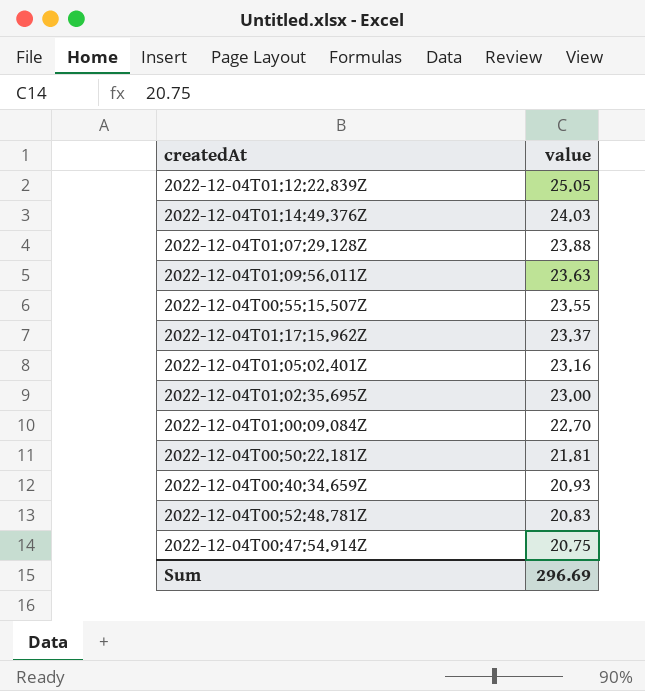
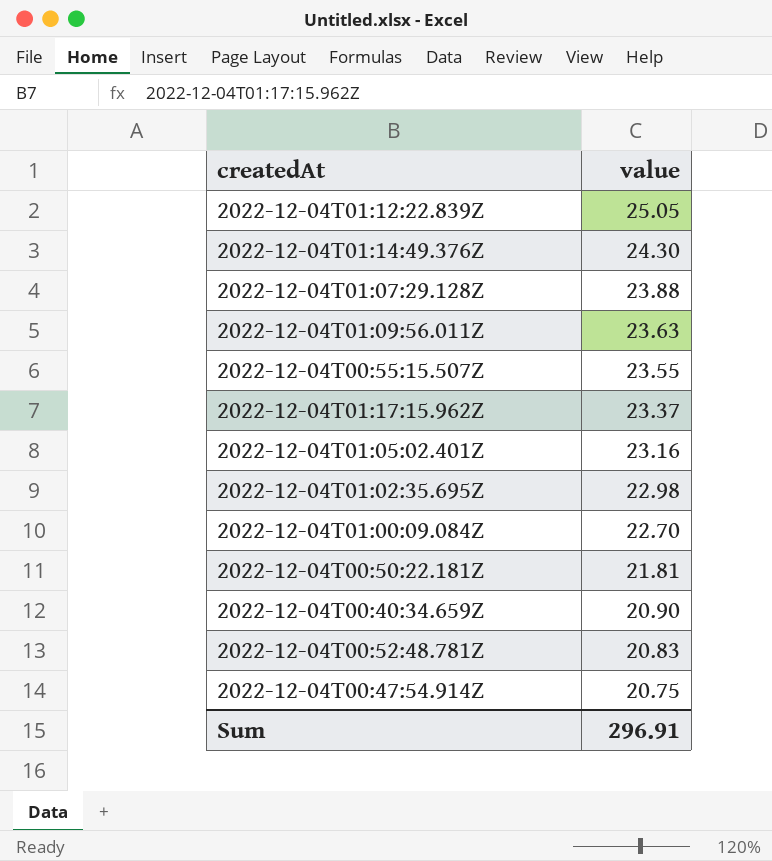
2022-12-04T01:14:49.376Z | value: 24.03 -> 24.30
2022-12-04T01:02:35.695Z | value: 23.00 -> 22.98
2022-12-04T00:40:34.659Z | value: 20.93 -> 20.90
Sum | value: 296.69 -> 296.91

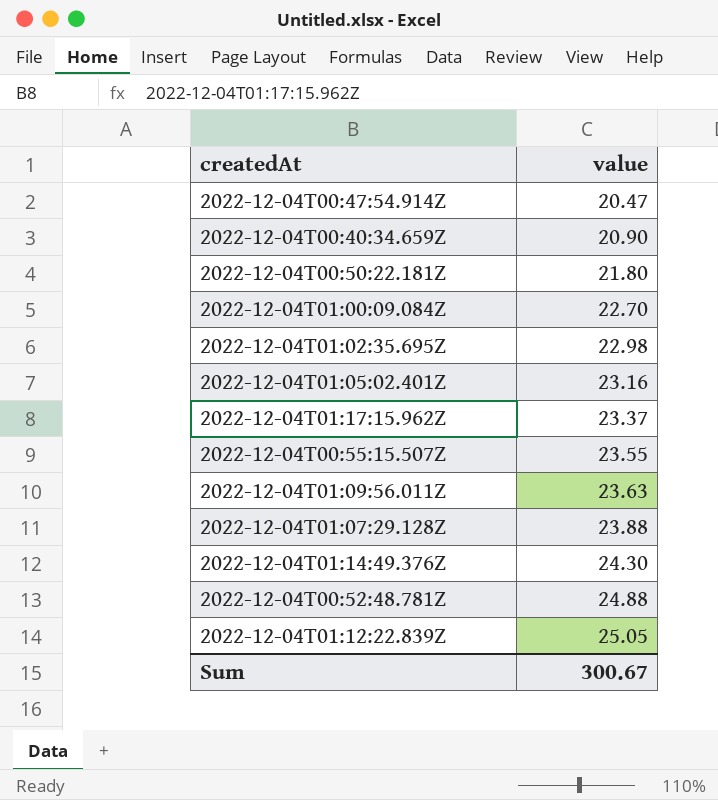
row order: value descending -> value ascending
2022-12-04T00:47:54.914Z | value: 20.75 -> 20.47
2022-12-04T00:50:22.181Z | value: 21.81 -> 21.80
2022-12-04T00:52:48.781Z | value: 20.83 -> 24.88
Sum | value: 296.91 -> 300.67

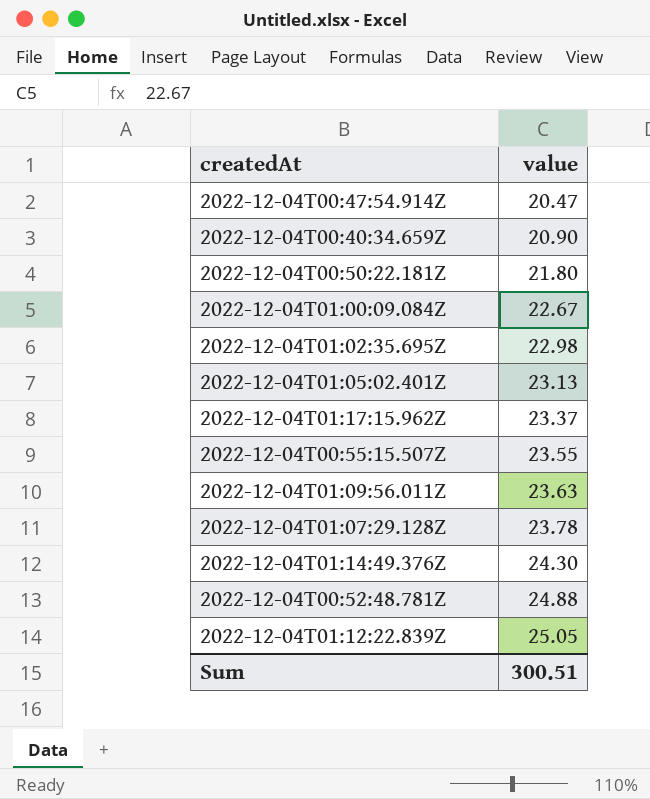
2022-12-04T01:00:09.084Z | value: 22.70 -> 22.67
2022-12-04T01:05:02.401Z | value: 23.16 -> 23.13
2022-12-04T01:07:29.128Z | value: 23.88 -> 23.78
Sum | value: 300.67 -> 300.51

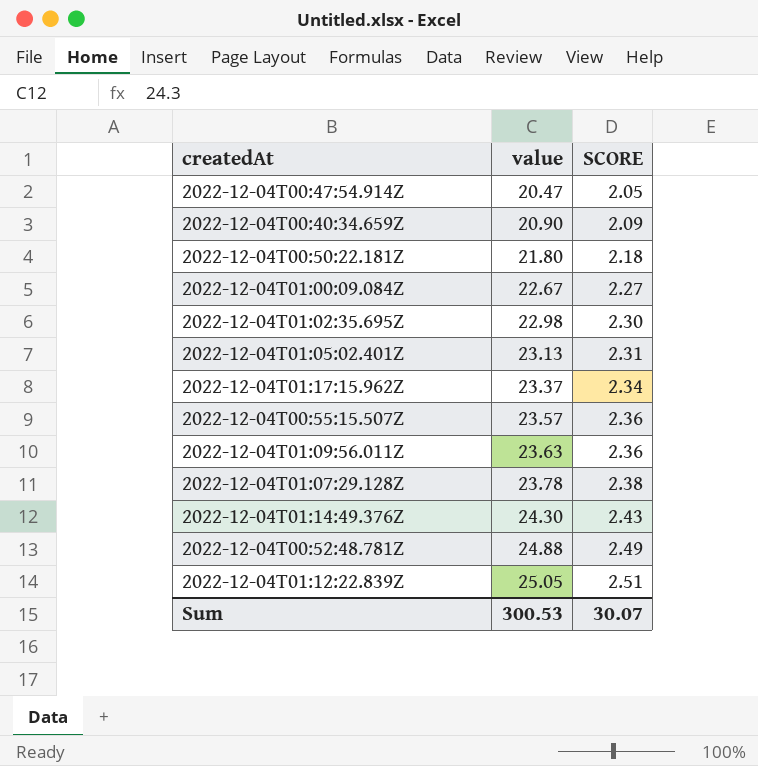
column SCORE | formula: none -> [value] * 0.1
2022-12-04T00:55:15.507Z | value: 23.55 -> 23.57
Sum | value: 300.51 -> 300.53

